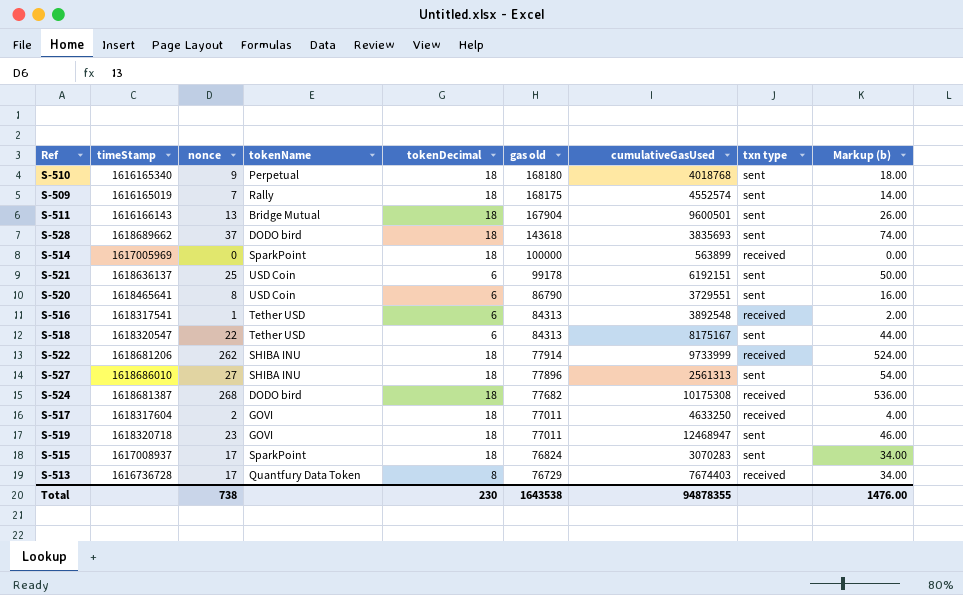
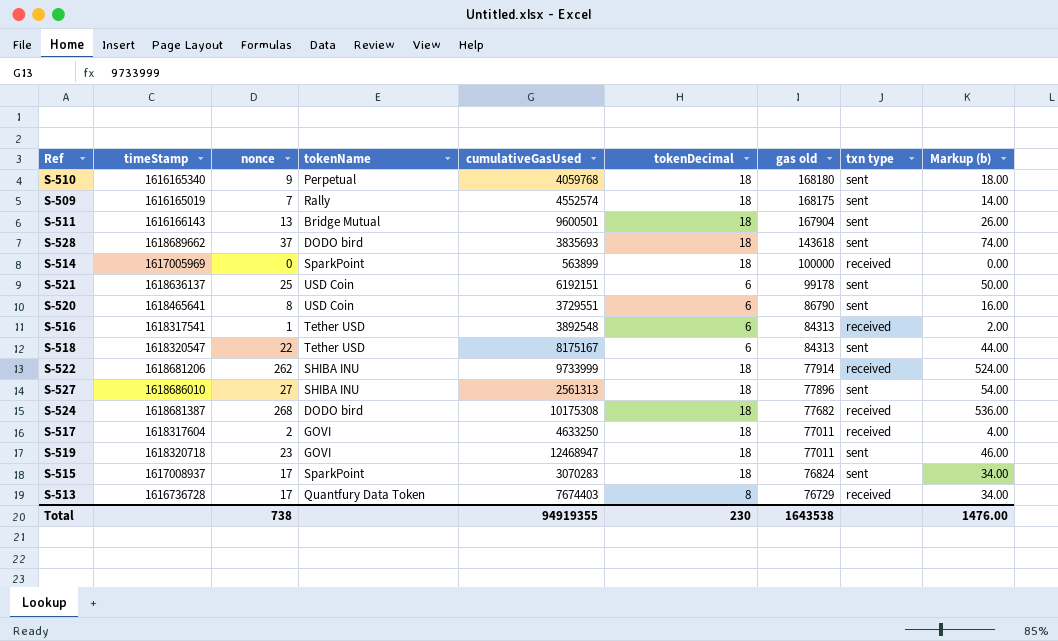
column cumulativeGasUsed | position: 7 -> 5
S-510 | cumulativeGasUsed: 4018768 -> 4059768
Total | cumulativeGasUsed: 94878355 -> 94919355

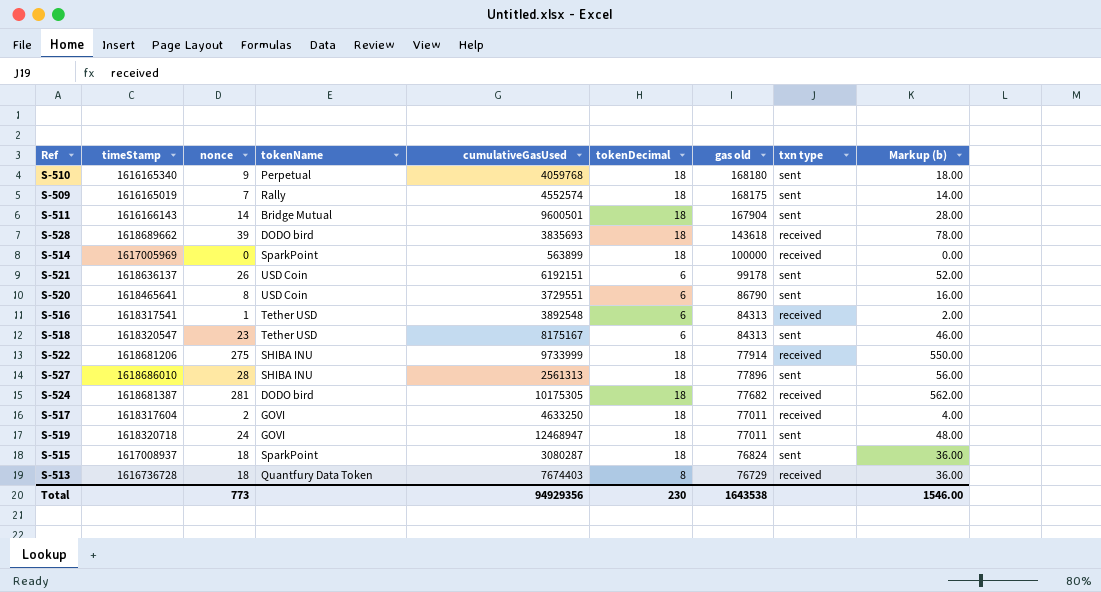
S-511 | nonce: 13 -> 14
S-511 | Markup (b): 26.00 -> 28.00
S-528 | nonce: 37 -> 39
S-528 | txn type: sent -> received
S-528 | Markup (b): 74.00 -> 78.00
S-521 | nonce: 25 -> 26
S-521 | Markup (b): 50.00 -> 52.00
S-518 | nonce: 22 -> 23
S-518 | Markup (b): 44.00 -> 46.00
S-522 | nonce: 262 -> 275
S-522 | Markup (b): 524.00 -> 550.00
S-527 | nonce: 27 -> 28
S-527 | Markup (b): 54.00 -> 56.00
S-524 | nonce: 268 -> 281
S-524 | cumulativeGasUsed: 10175308 -> 10175305
S-524 | Markup (b): 536.00 -> 562.00
S-519 | nonce: 23 -> 24
S-519 | Markup (b): 46.00 -> 48.00
S-515 | nonce: 17 -> 18
S-515 | cumulativeGasUsed: 3070283 -> 3080287
S-515 | Markup (b): 34.00 -> 36.00
S-513 | nonce: 17 -> 18
S-513 | Markup (b): 34.00 -> 36.00
Total | nonce: 738 -> 773
Total | cumulativeGasUsed: 94919355 -> 94929356
Total | Markup (b): 1476.00 -> 1546.00

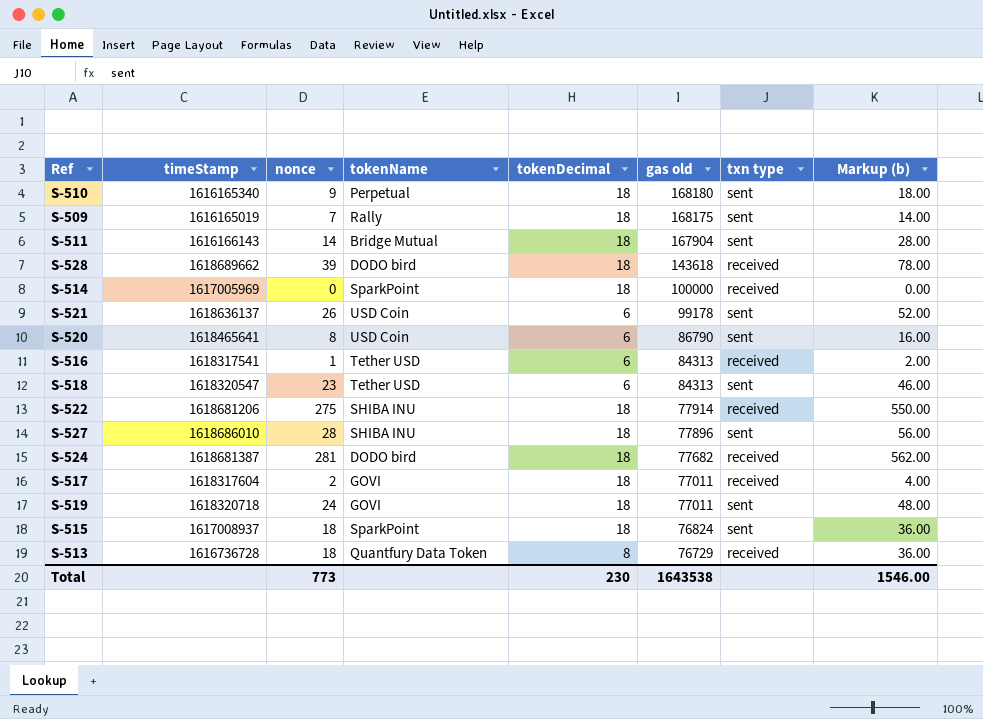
column cumulativeGasUsed | position: 5 -> none

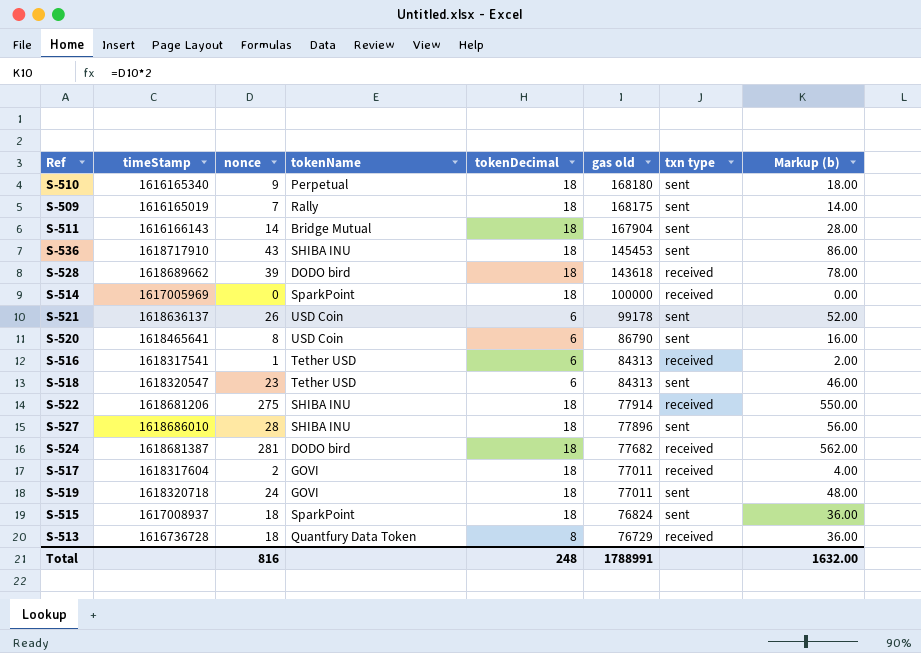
row S-536: none -> 1618717910 | 43 | SHIBA INU | 18 | 145453 | sent | 86.00
Total | nonce: 773 -> 816
Total | tokenDecimal: 230 -> 248
Total | gas old: 1643538 -> 1788991
Total | Markup (b): 1546.00 -> 1632.00

